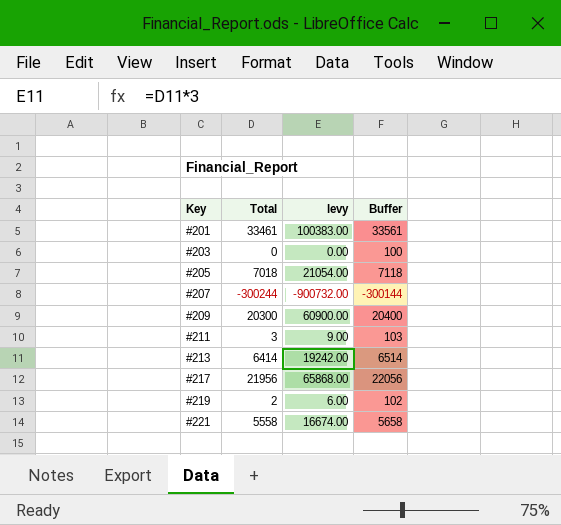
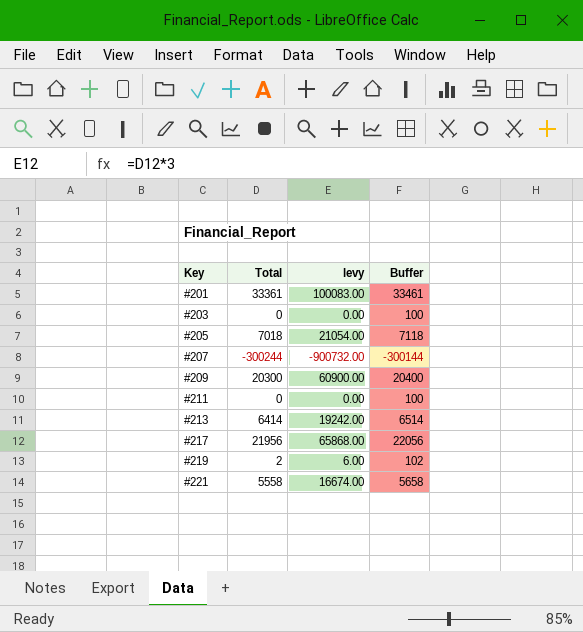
#201 | Total: 33461 -> 33361
#201 | levy: 100383.00 -> 100083.00
#201 | Buffer: 33561 -> 33461
#211 | Total: 3 -> 0
#211 | levy: 9.00 -> 0.00
#211 | Buffer: 103 -> 100

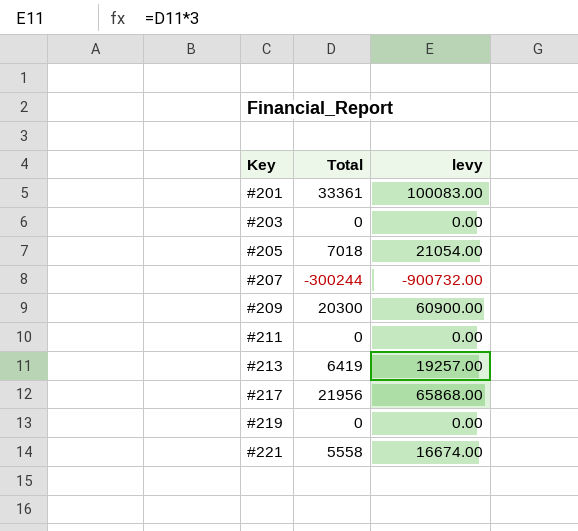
column Buffer | formula: [Total] + 100 -> none
#213 | Total: 6414 -> 6419
#213 | levy: 19242.00 -> 19257.00
#219 | Total: 2 -> 0
#219 | levy: 6.00 -> 0.00

